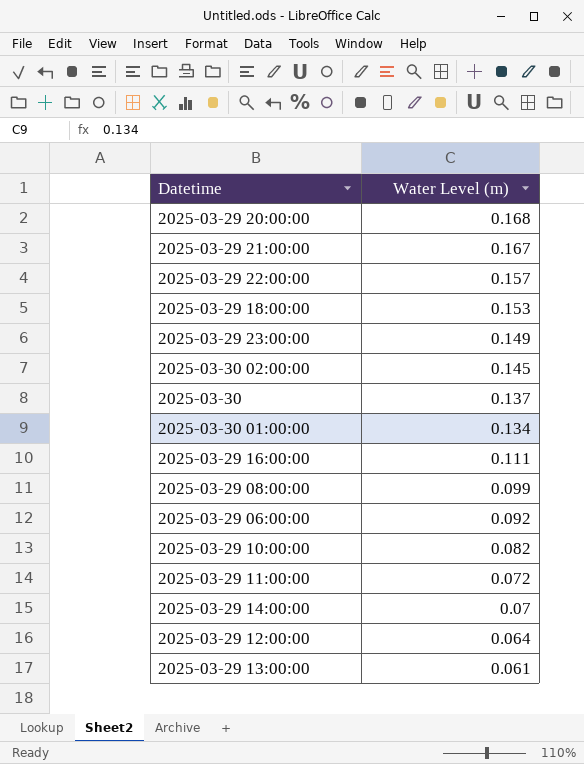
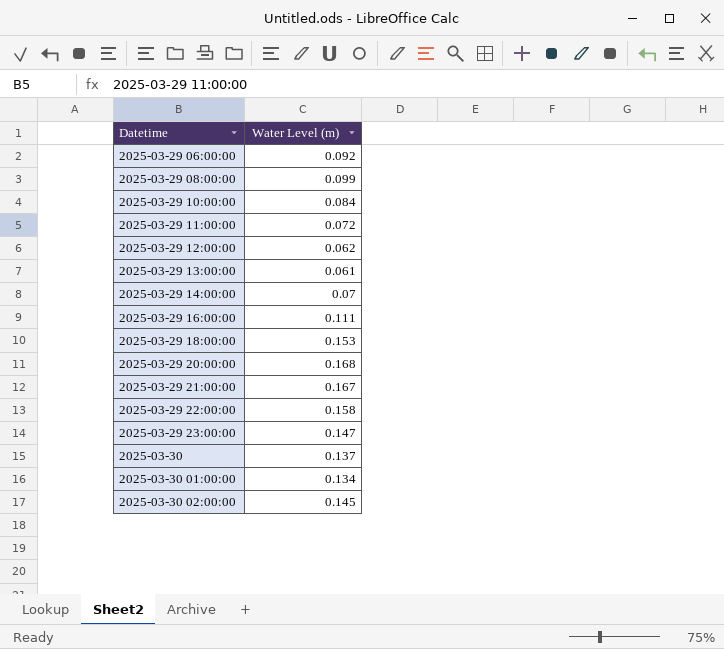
row order: Water Level (m) descending -> Datetime ascending
2025-03-29 10:00:00 | Water Level (m): 0.082 -> 0.084
2025-03-29 12:00:00 | Water Level (m): 0.064 -> 0.062
2025-03-29 22:00:00 | Water Level (m): 0.157 -> 0.158
2025-03-29 23:00:00 | Water Level (m): 0.149 -> 0.147

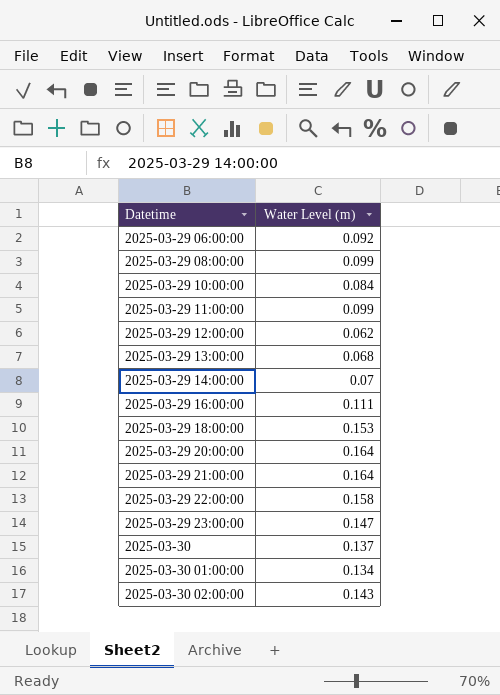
2025-03-29 11:00:00 | Water Level (m): 0.072 -> 0.099
2025-03-29 13:00:00 | Water Level (m): 0.061 -> 0.068
2025-03-29 20:00:00 | Water Level (m): 0.168 -> 0.164
2025-03-29 21:00:00 | Water Level (m): 0.167 -> 0.164
2025-03-30 02:00:00 | Water Level (m): 0.145 -> 0.143

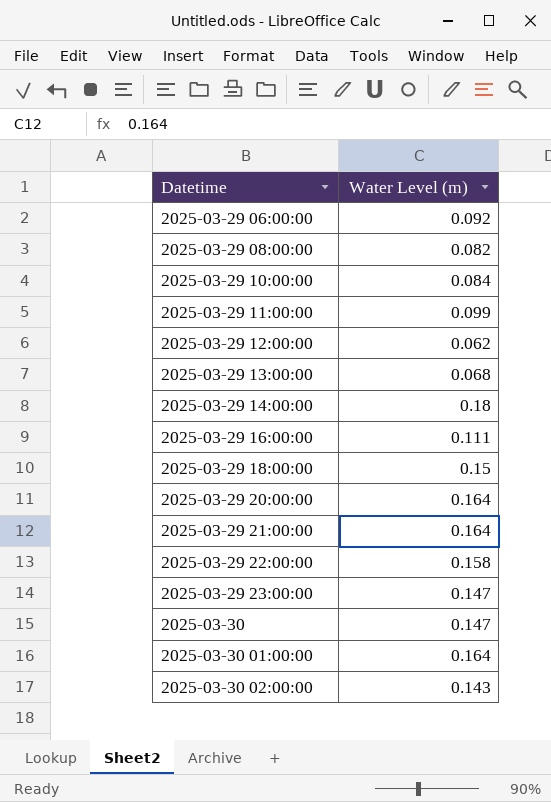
2025-03-29 08:00:00 | Water Level (m): 0.099 -> 0.082
2025-03-29 14:00:00 | Water Level (m): 0.07 -> 0.18
2025-03-29 18:00:00 | Water Level (m): 0.153 -> 0.15
2025-03-30 | Water Level (m): 0.137 -> 0.147
2025-03-30 01:00:00 | Water Level (m): 0.134 -> 0.164

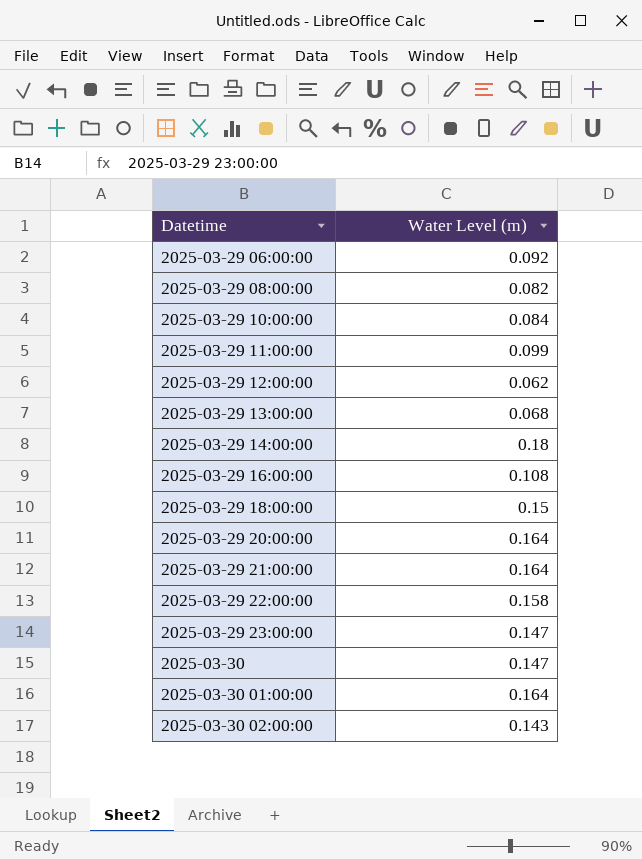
2025-03-29 16:00:00 | Water Level (m): 0.111 -> 0.108

